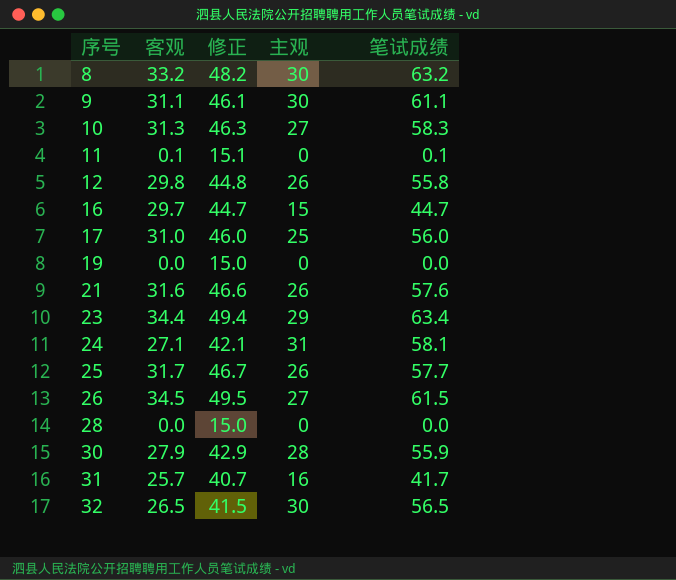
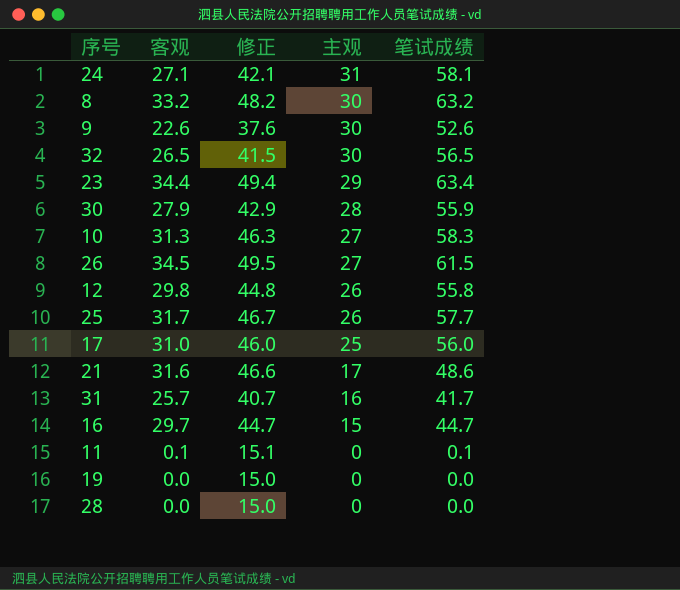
row order: 序号 ascending -> 主观 descending
9 | 客观: 31.1 -> 22.6
9 | 修正: 46.1 -> 37.6
9 | 笔试成绩: 61.1 -> 52.6
21 | 主观: 26 -> 17
21 | 笔试成绩: 57.6 -> 48.6

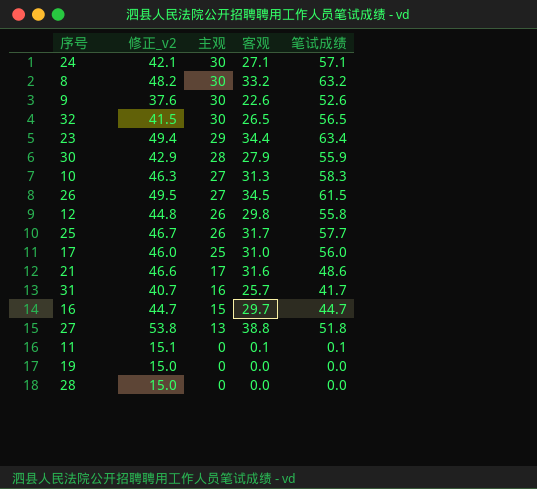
column name: 修正 -> 修正_v2
column 客观 | position: 2 -> 4
24 | 主观: 31 -> 30
24 | 笔试成绩: 58.1 -> 57.1
row 27: none -> 53.8 | 13 | 38.8 | 51.8

